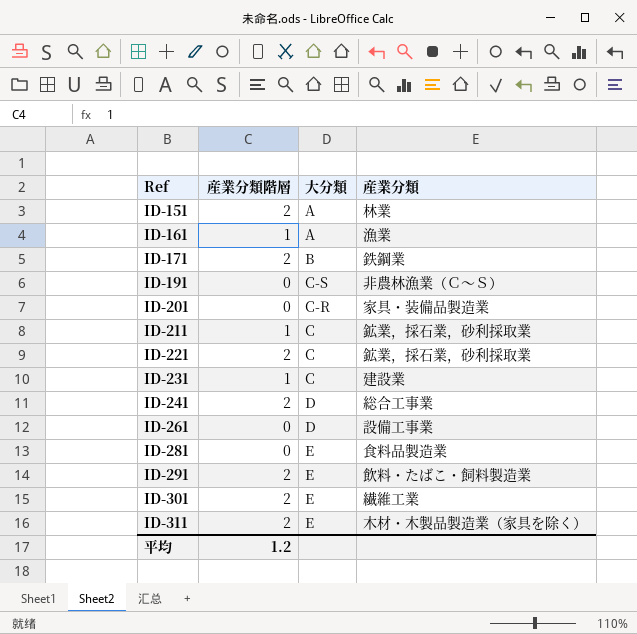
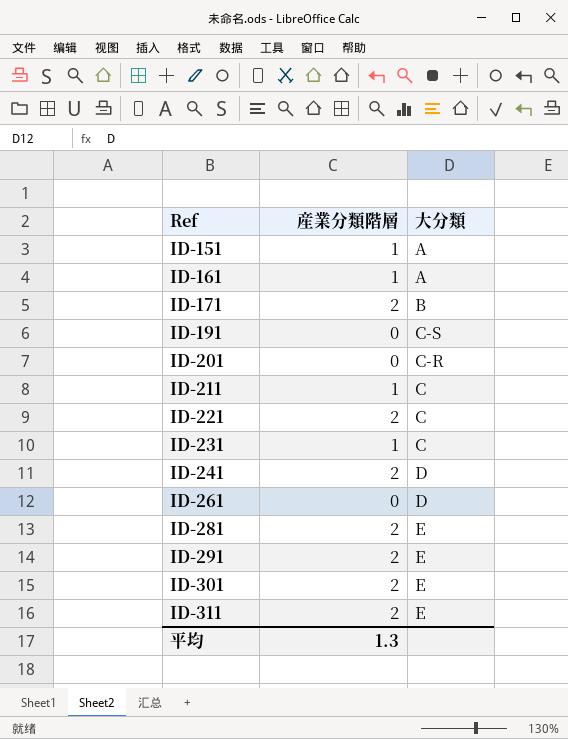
column 産業分類 | position: 4 -> none
ID-151 | 産業分類階層: 2 -> 1
ID-281 | 産業分類階層: 0 -> 2
平均 | 産業分類階層: 1.2 -> 1.3

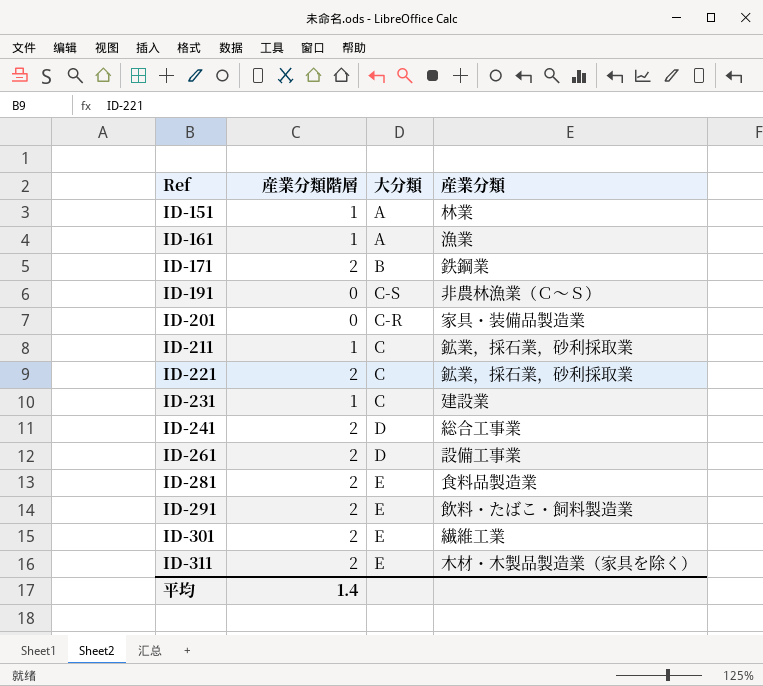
column 産業分類 | position: none -> 4
ID-261 | 産業分類階層: 0 -> 2
平均 | 産業分類階層: 1.3 -> 1.4

